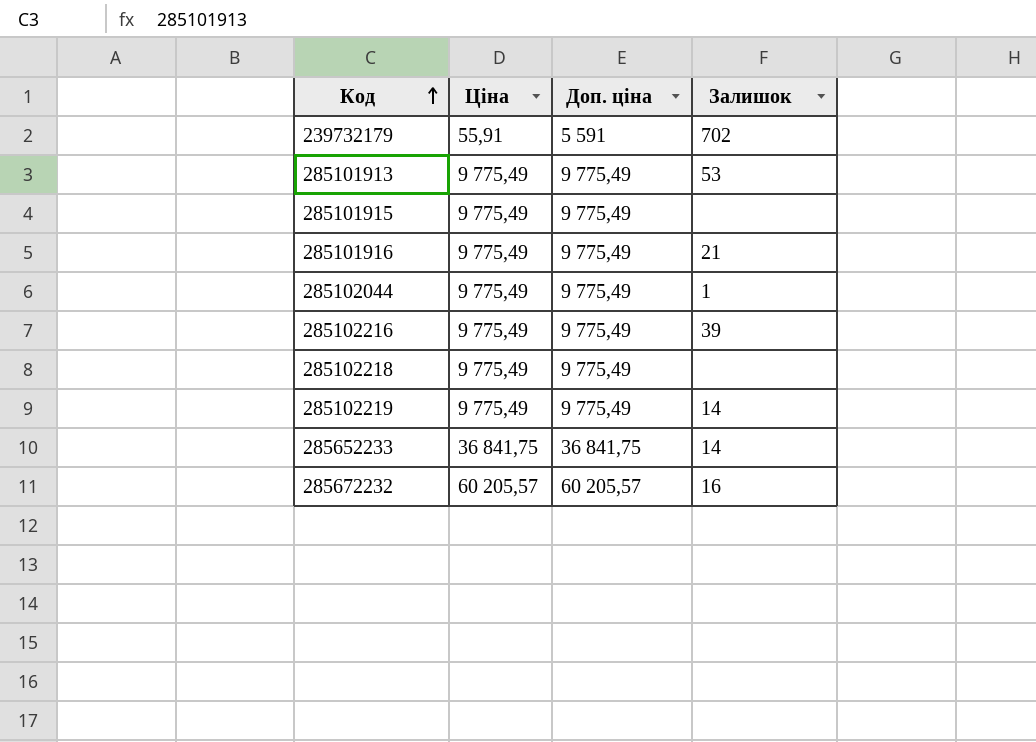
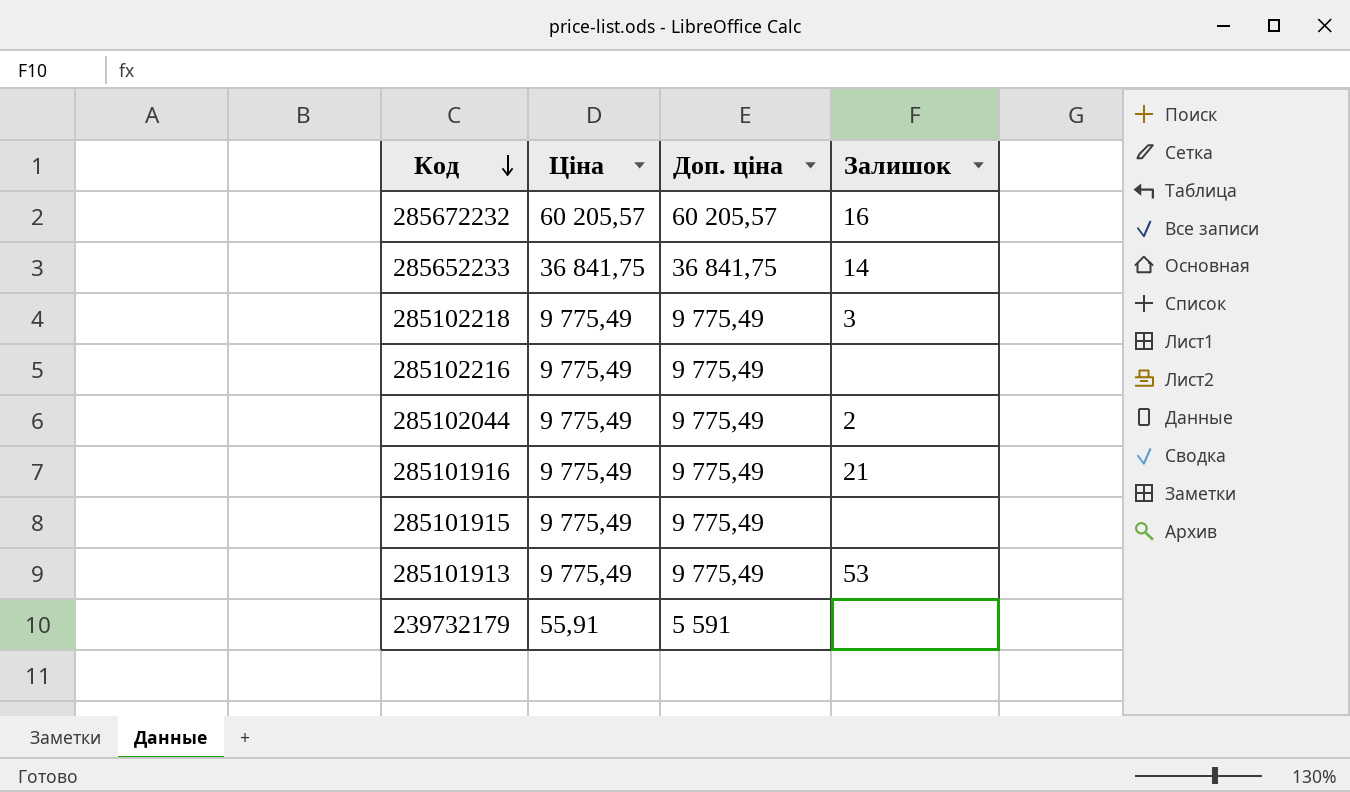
row order: Код ascending -> Код descending
row 285102219: 9 775,49 | 9 775,49 | 14 -> none
285102218 | Залишок: none -> 3
285102216 | Залишок: 39 -> none
285102044 | Залишок: 1 -> 2
239732179 | Залишок: 702 -> none

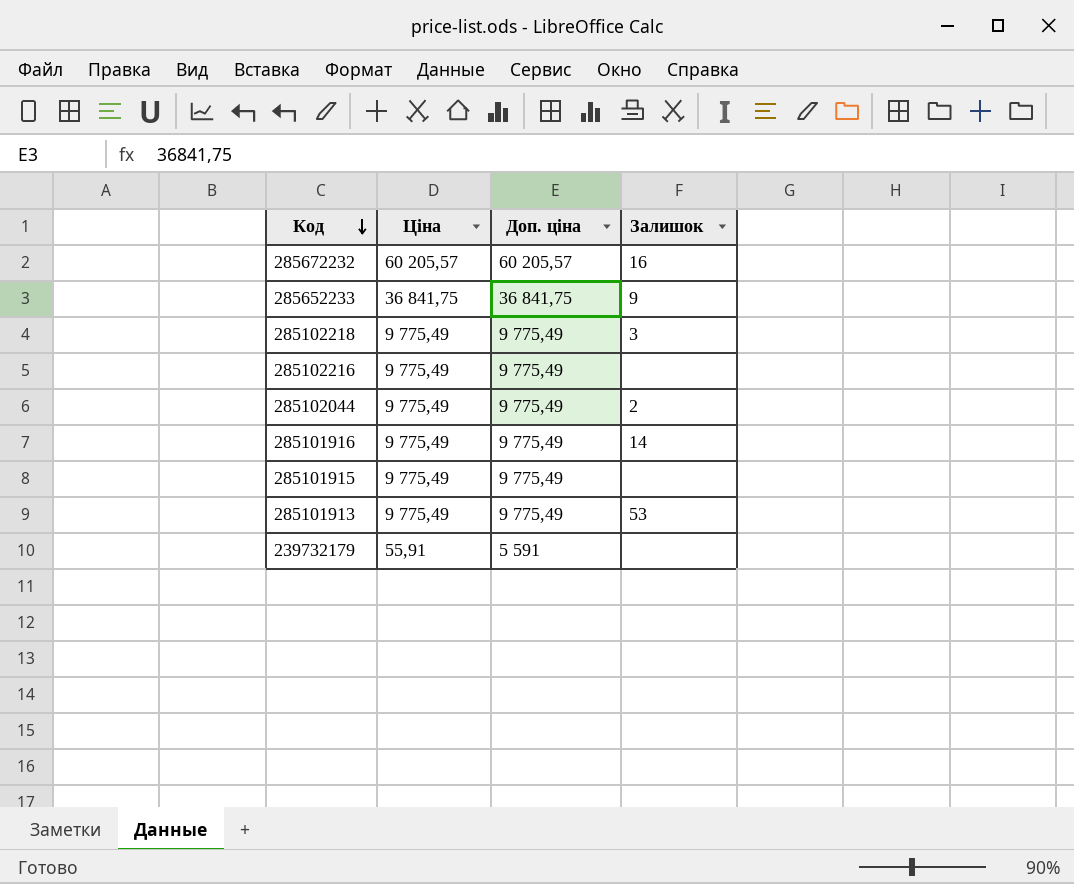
285652233 | Залишок: 14 -> 9
285101916 | Залишок: 21 -> 14

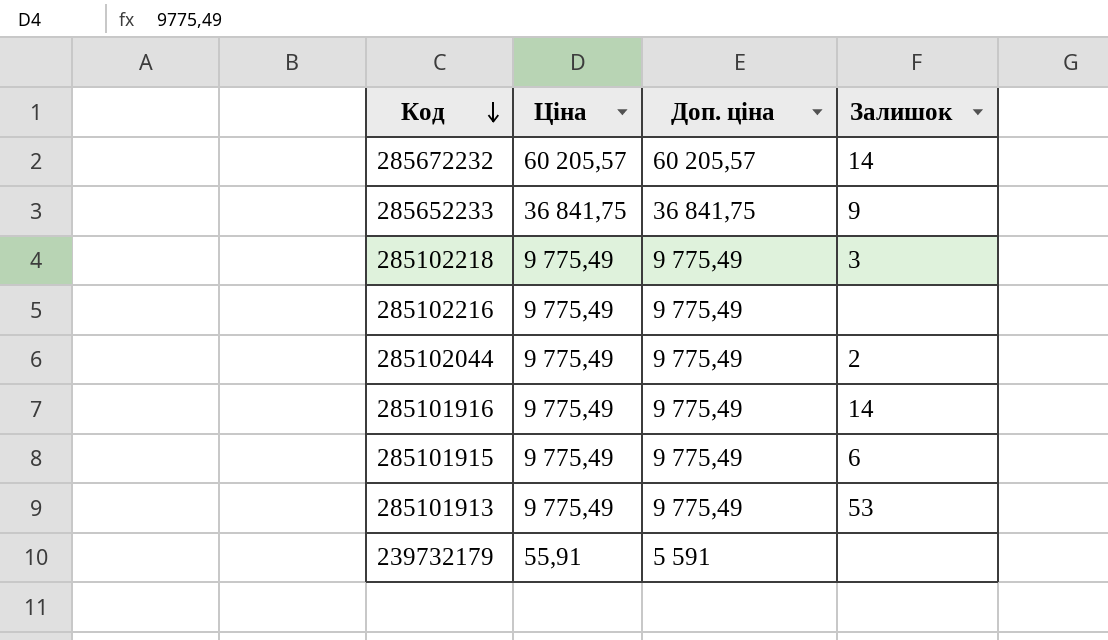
285672232 | Залишок: 16 -> 14
285101915 | Залишок: none -> 6

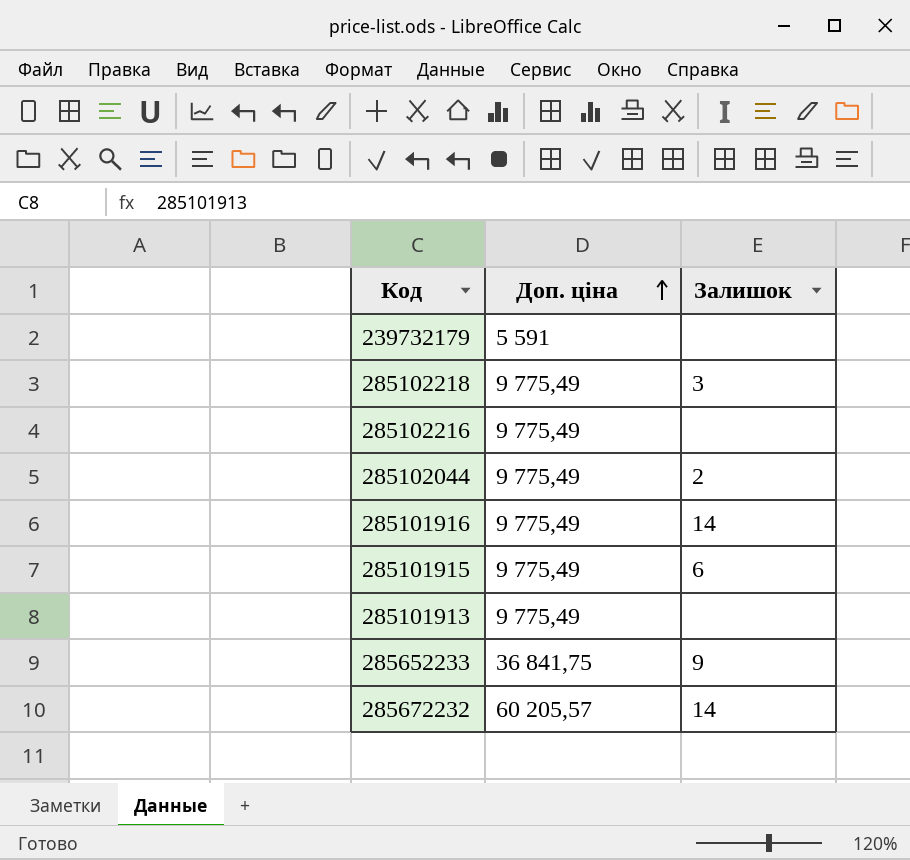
row order: Код descending -> Доп. ціна ascending
column Ціна | position: 2 -> none
285101913 | Залишок: 53 -> none

